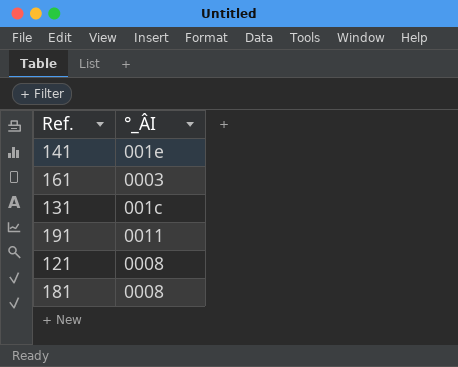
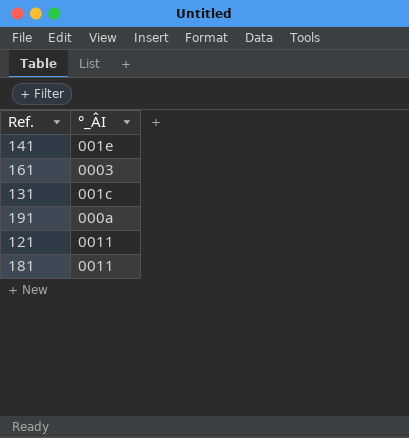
191 | °_ÂI: 0011 -> 000a
121 | °_ÂI: 0008 -> 0011
181 | °_ÂI: 0008 -> 0011

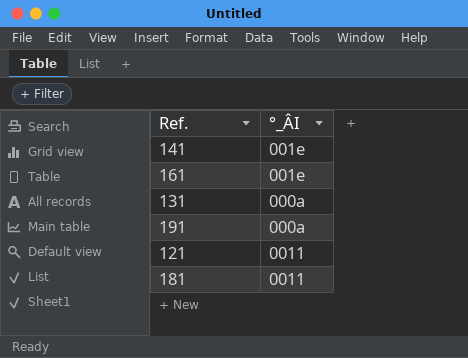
161 | °_ÂI: 0003 -> 001e
131 | °_ÂI: 001c -> 000a

